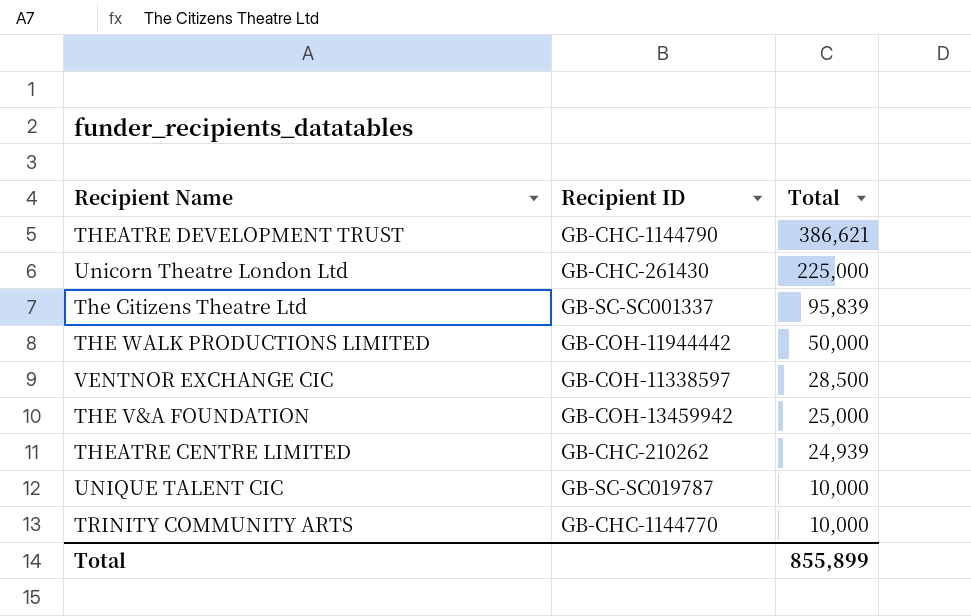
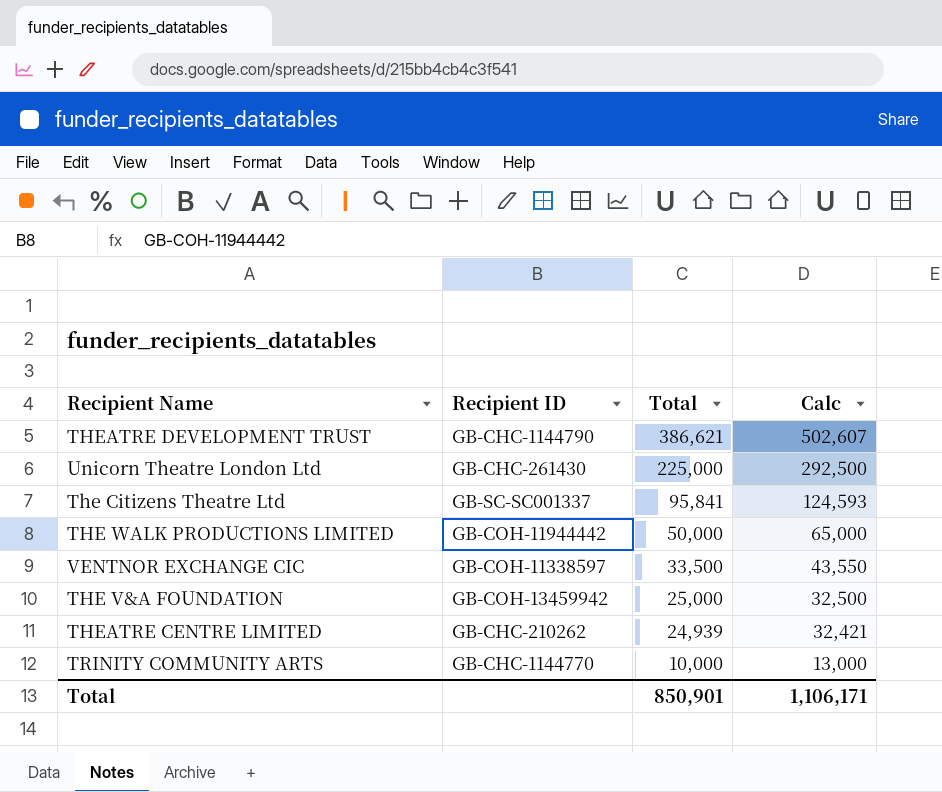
column Calc | formula: none -> [Total] * 1.3
row UNIQUE TALENT CIC: GB-SC-SC019787 | 10,000 -> none
The Citizens Theatre Ltd | Total: 95,839 -> 95,841
VENTNOR EXCHANGE CIC | Total: 28,500 -> 33,500
Total | Total: 855,899 -> 850,901

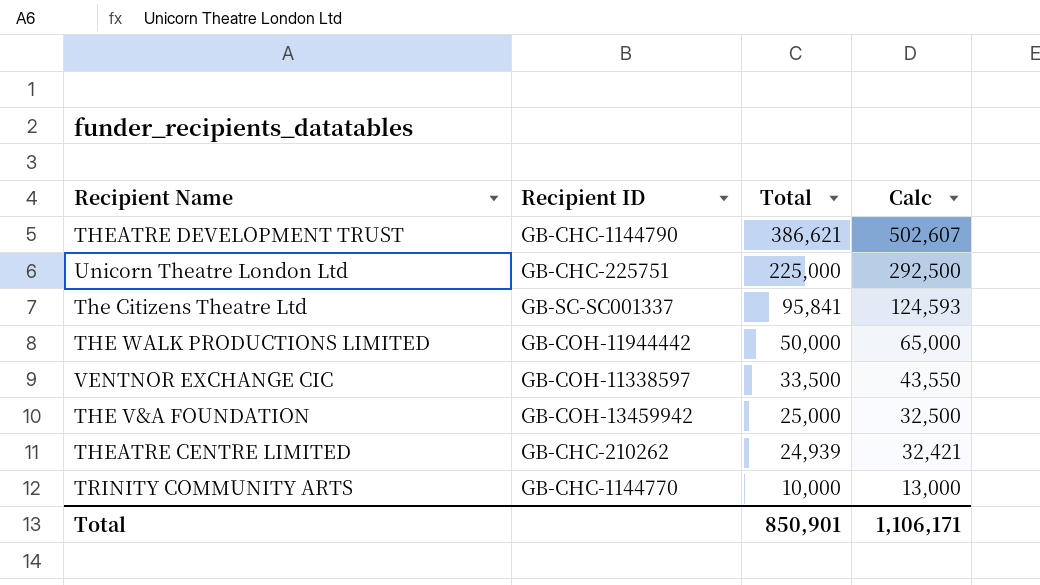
Unicorn Theatre London Ltd | Recipient ID: GB-CHC-261430 -> GB-CHC-225751

